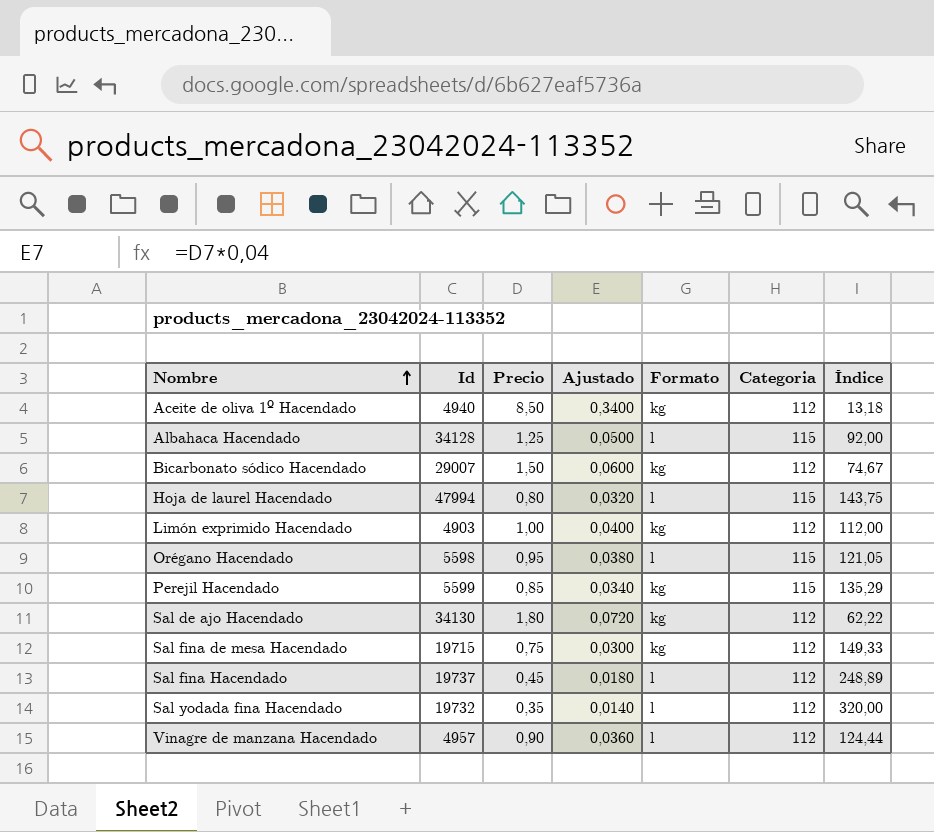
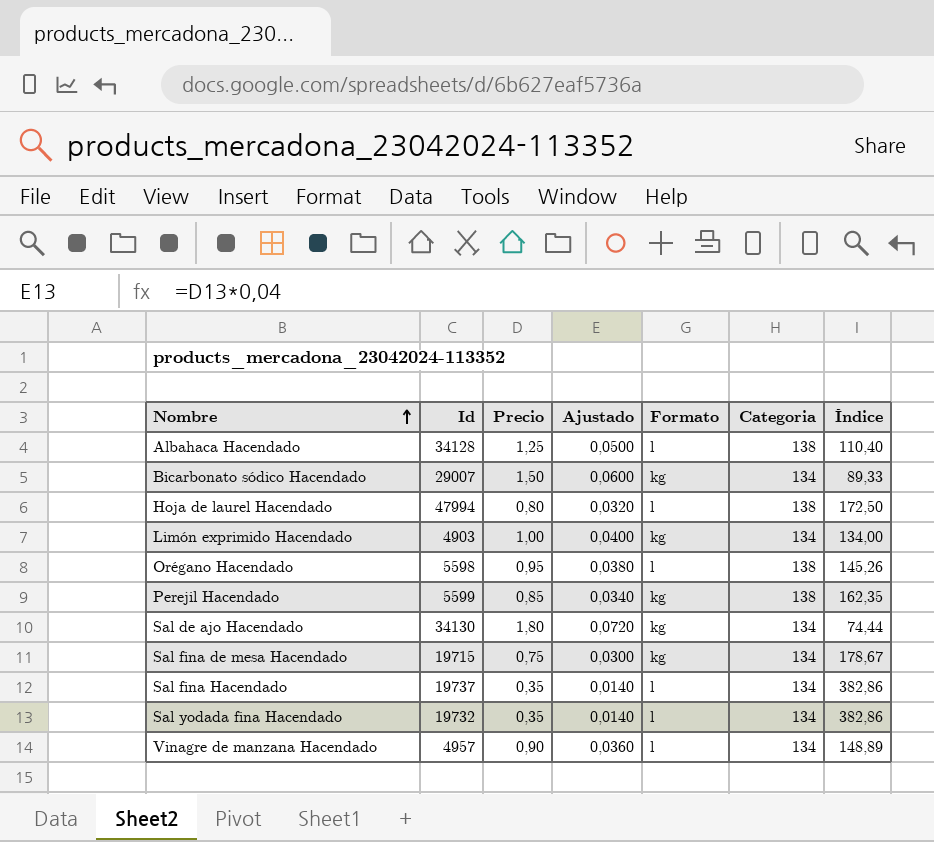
row Aceite de oliva 1º Hacendado: 4940 | 8,50 | 0,3400 | kg | 112 | 13,18 -> none
Albahaca Hacendado | Categoria: 115 -> 138
Albahaca Hacendado | Índice: 92,00 -> 110,40
Bicarbonato sódico Hacendado | Categoria: 112 -> 134
Bicarbonato sódico Hacendado | Índice: 74,67 -> 89,33
Hoja de laurel Hacendado | Categoria: 115 -> 138
Hoja de laurel Hacendado | Índice: 143,75 -> 172,50
Limón exprimido Hacendado | Categoria: 112 -> 134
Limón exprimido Hacendado | Índice: 112,00 -> 134,00
Orégano Hacendado | Categoria: 115 -> 138
Orégano Hacendado | Índice: 121,05 -> 145,26
Perejil Hacendado | Categoria: 115 -> 138
Perejil Hacendado | Índice: 135,29 -> 162,35
Sal de ajo Hacendado | Categoria: 112 -> 134
Sal de ajo Hacendado | Índice: 62,22 -> 74,44
Sal fina de mesa Hacendado | Categoria: 112 -> 134
Sal fina de mesa Hacendado | Índice: 149,33 -> 178,67
Sal fina Hacendado | Precio: 0,45 -> 0,35
Sal fina Hacendado | Ajustado: 0,0180 -> 0,0140
Sal fina Hacendado | Categoria: 112 -> 134
Sal fina Hacendado | Índice: 248,89 -> 382,86
Sal yodada fina Hacendado | Categoria: 112 -> 134
Sal yodada fina Hacendado | Índice: 320,00 -> 382,86
Vinagre de manzana Hacendado | Categoria: 112 -> 134
Vinagre de manzana Hacendado | Índice: 124,44 -> 148,89

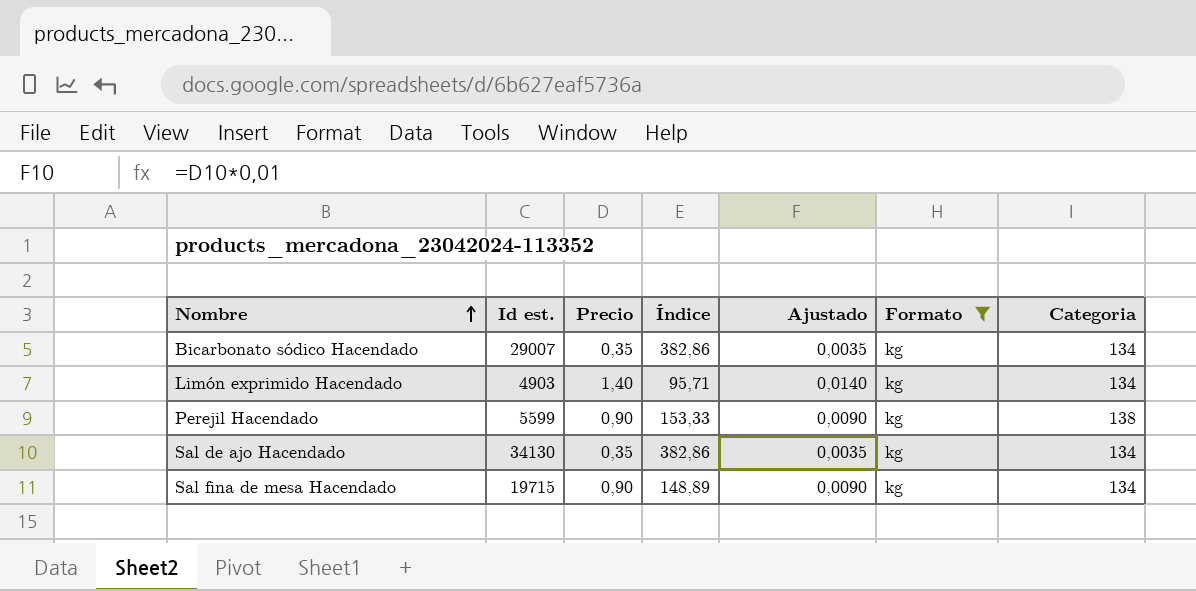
filter: none -> Formato = kg
column name: Id -> Id est.
column Índice | position: 7 -> 4
column Ajustado | formula: [Precio] * 0,04 -> [Precio] * 0,01
Bicarbonato sódico Hacendado | Precio: 1,50 -> 0,35
Bicarbonato sódico Hacendado | Índice: 89,33 -> 382,86
Limón exprimido Hacendado | Precio: 1,00 -> 1,40
Limón exprimido Hacendado | Índice: 134,00 -> 95,71
Perejil Hacendado | Precio: 0,85 -> 0,90
Perejil Hacendado | Índice: 162,35 -> 153,33
Sal de ajo Hacendado | Precio: 1,80 -> 0,35
Sal de ajo Hacendado | Índice: 74,44 -> 382,86
Sal fina de mesa Hacendado | Precio: 0,75 -> 0,90
Sal fina de mesa Hacendado | Índice: 178,67 -> 148,89

